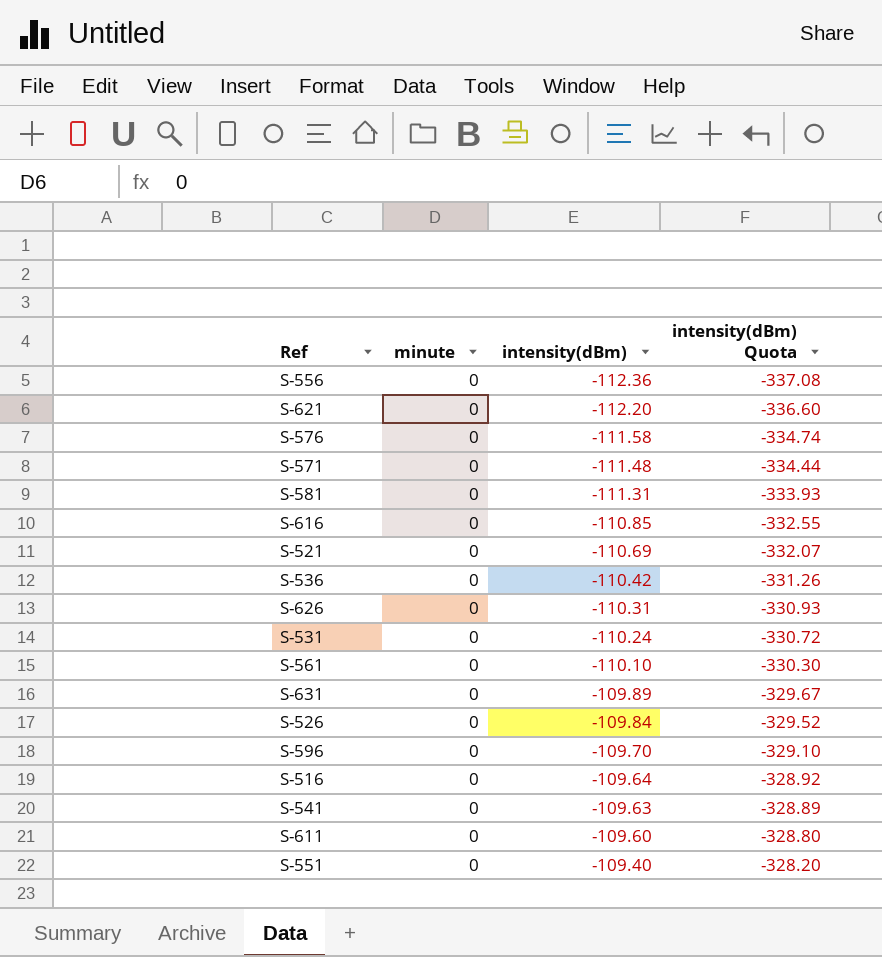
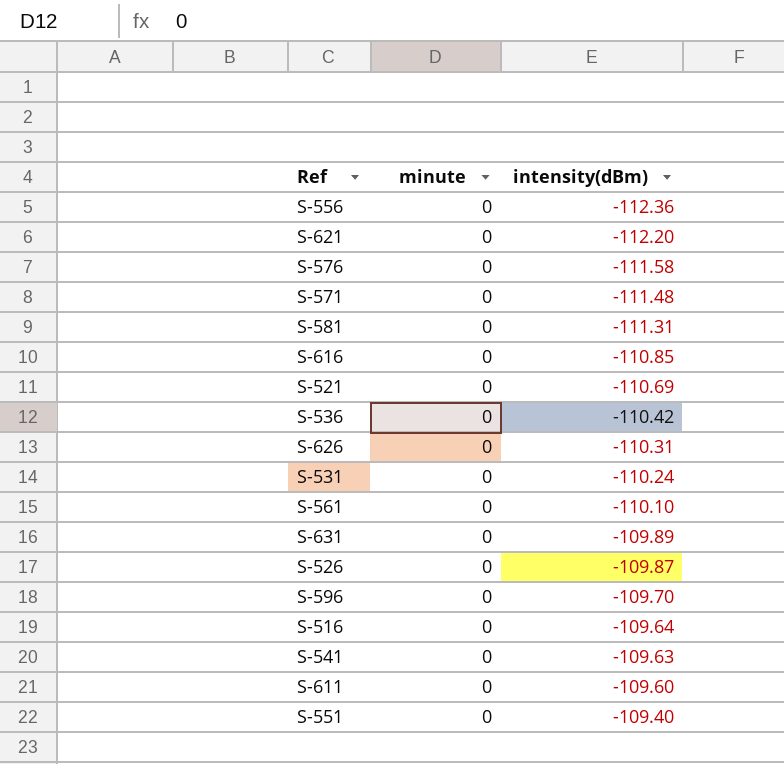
column intensity(dBm) Quota | formula: [intensity(dBm)] * 3 -> none
S-526 | intensity(dBm): -109.84 -> -109.87

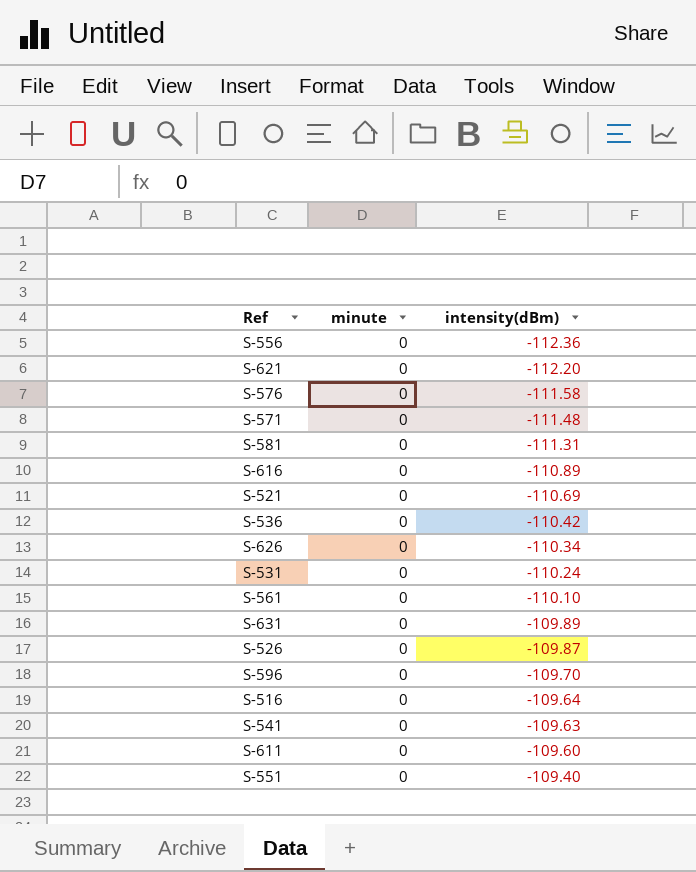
S-616 | intensity(dBm): -110.85 -> -110.89
S-626 | intensity(dBm): -110.31 -> -110.34

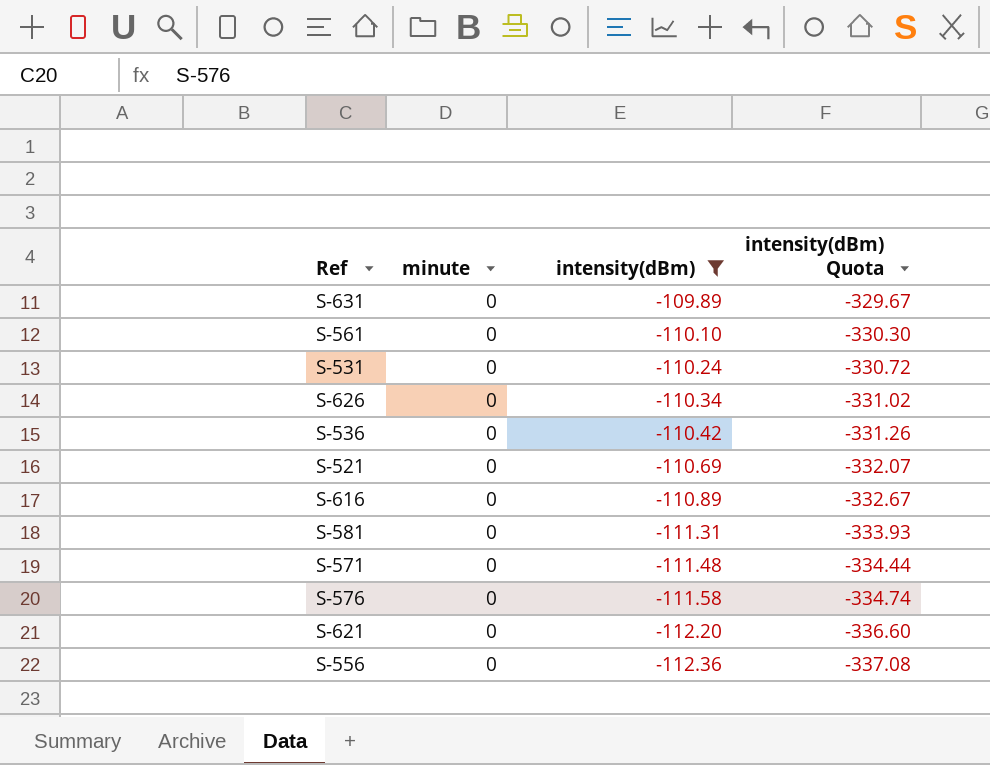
filter: none -> intensity(dBm) <= -109.89
row order: intensity(dBm) ascending -> intensity(dBm) descending
column intensity(dBm) Quota | formula: none -> [intensity(dBm)] * 3

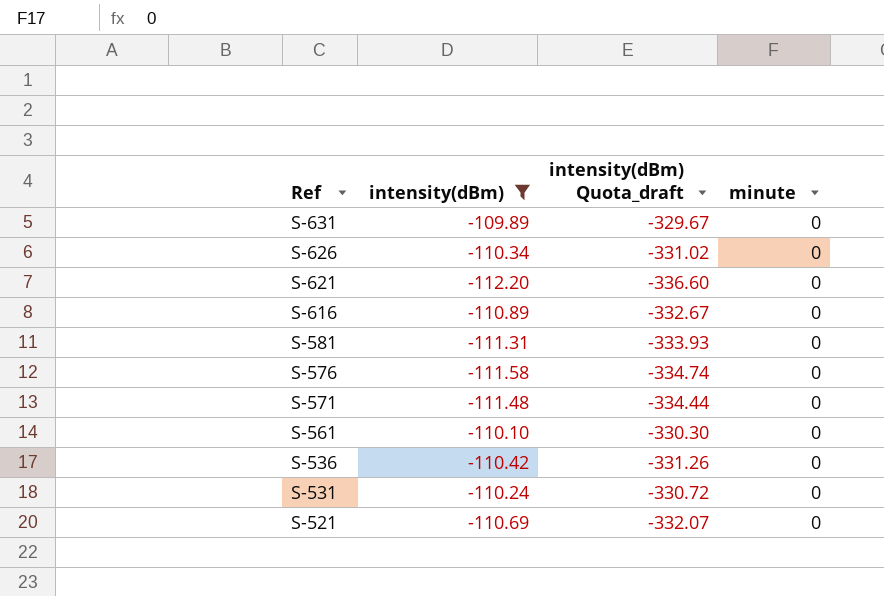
row order: intensity(dBm) descending -> Ref descending
column name: intensity(dBm) Quota -> intensity(dBm) Quota_draft
column minute | position: 2 -> 4
row S-556: 0 | -112.36 | -337.08 -> none

